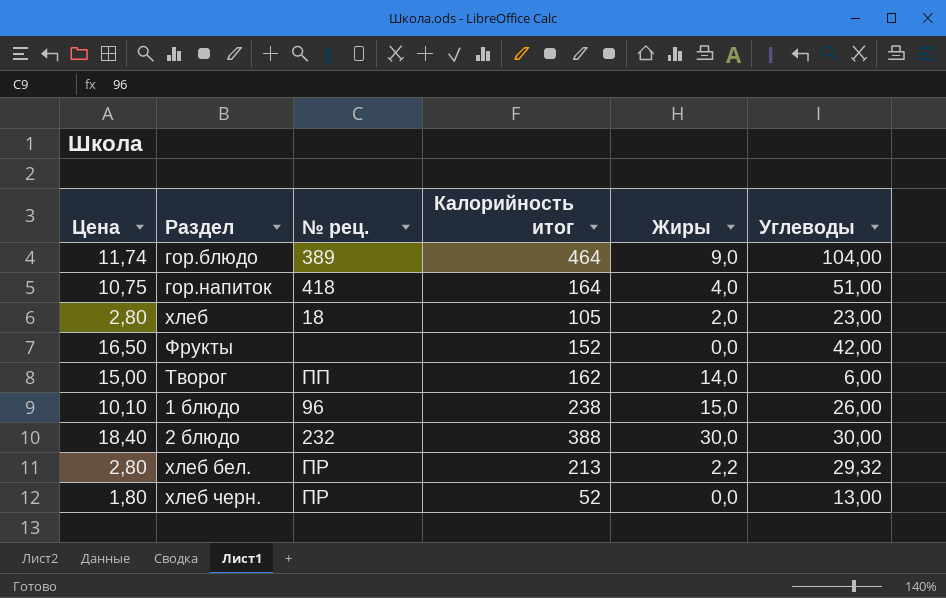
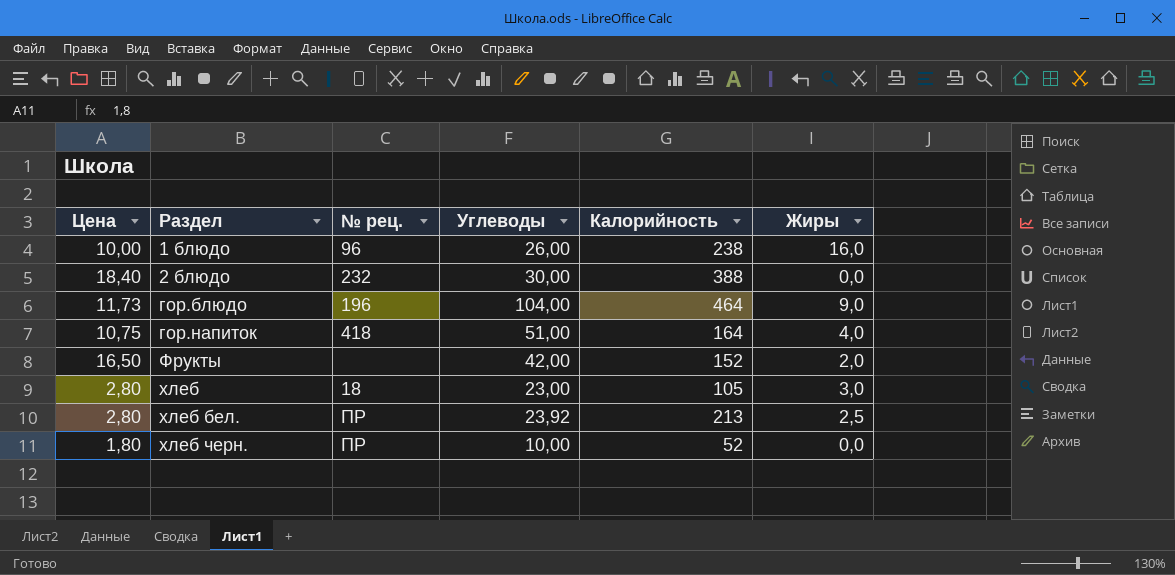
row order: none -> Раздел ascending
column Углеводы | position: 6 -> 4
column name: Калорийность итог -> Калорийность
row Творог: 15,00 | ПП | 162 | 14,0 | 6,00 -> none
1 блюдо | Цена: 10,10 -> 10,00
1 блюдо | Жиры: 15,0 -> 16,0
2 блюдо | Жиры: 30,0 -> 0,0
гор.блюдо | Цена: 11,74 -> 11,73
гор.блюдо | № рец.: 389 -> 196
Фрукты | Жиры: 0,0 -> 2,0
хлеб | Жиры: 2,0 -> 3,0
хлеб бел. | Углеводы: 29,32 -> 23,92
хлеб бел. | Жиры: 2,2 -> 2,5
хлеб черн. | Углеводы: 13,00 -> 10,00

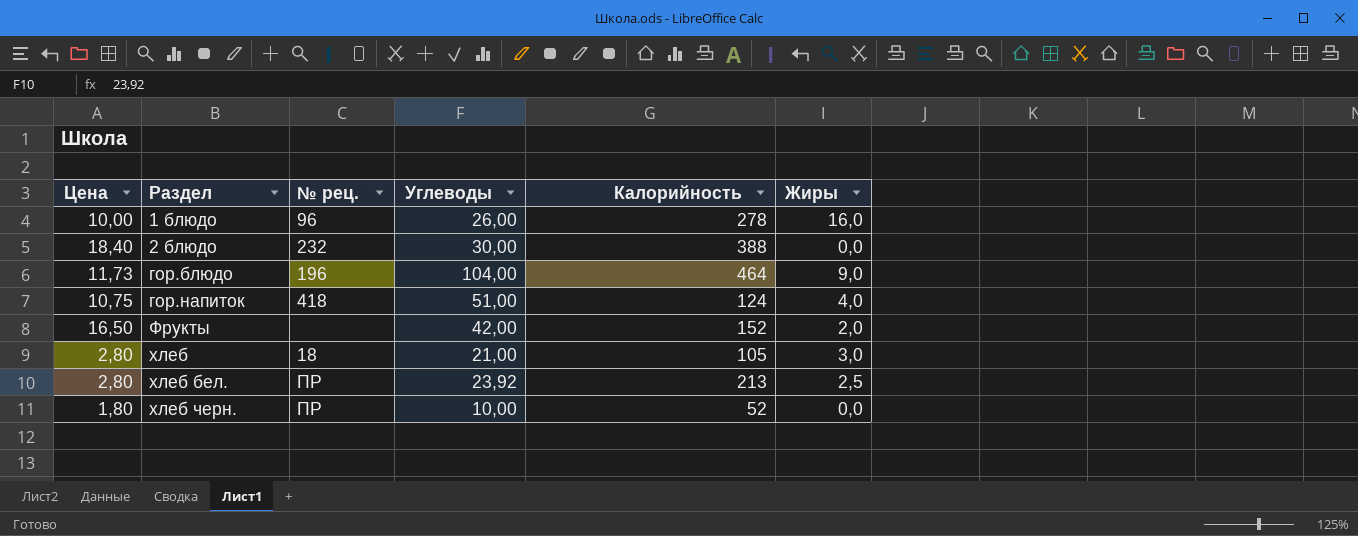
1 блюдо | Калорийность: 238 -> 278
гор.напиток | Калорийность: 164 -> 124
хлеб | Углеводы: 23,00 -> 21,00

